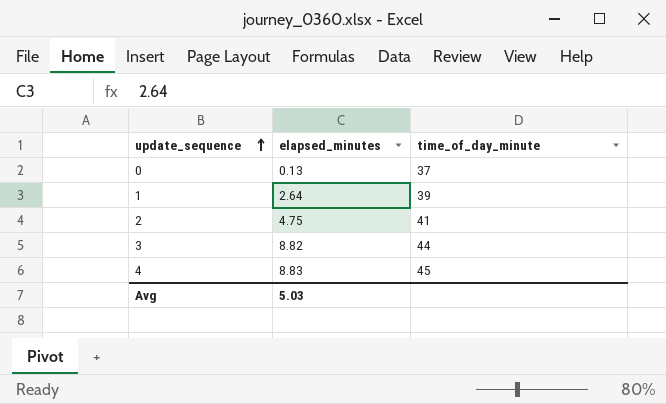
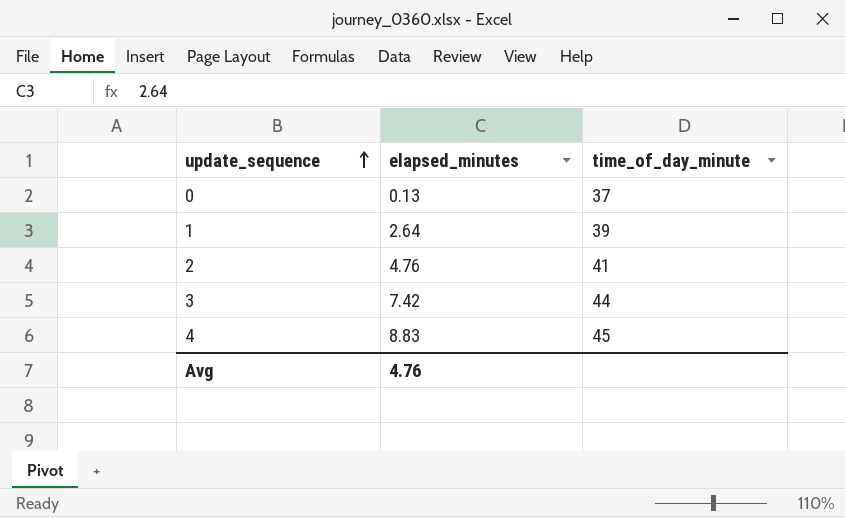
2 | elapsed_minutes: 4.75 -> 4.76
3 | elapsed_minutes: 8.82 -> 7.42
Avg | elapsed_minutes: 5.03 -> 4.76

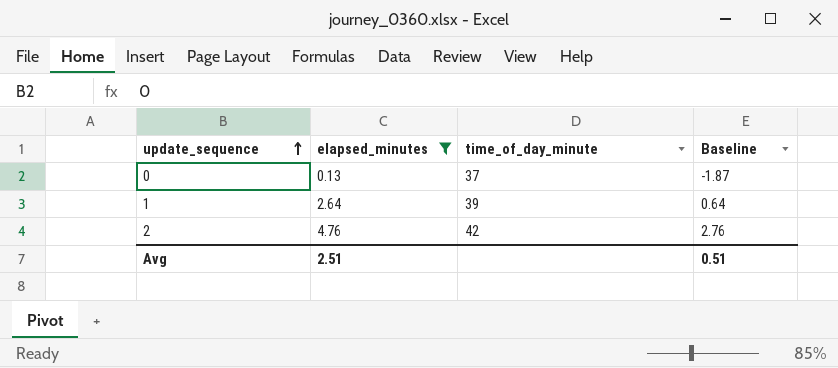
filter: none -> elapsed_minutes <= 4.76
column Baseline | formula: none -> [elapsed_minutes] - 2
2 | time_of_day_minute: 41 -> 42
Avg | elapsed_minutes: 4.76 -> 2.51

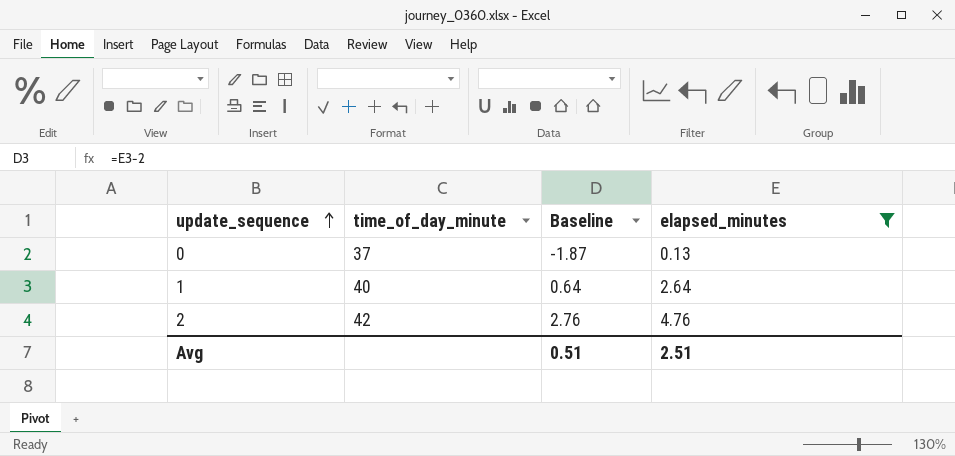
column elapsed_minutes | position: 2 -> 4
1 | time_of_day_minute: 39 -> 40

